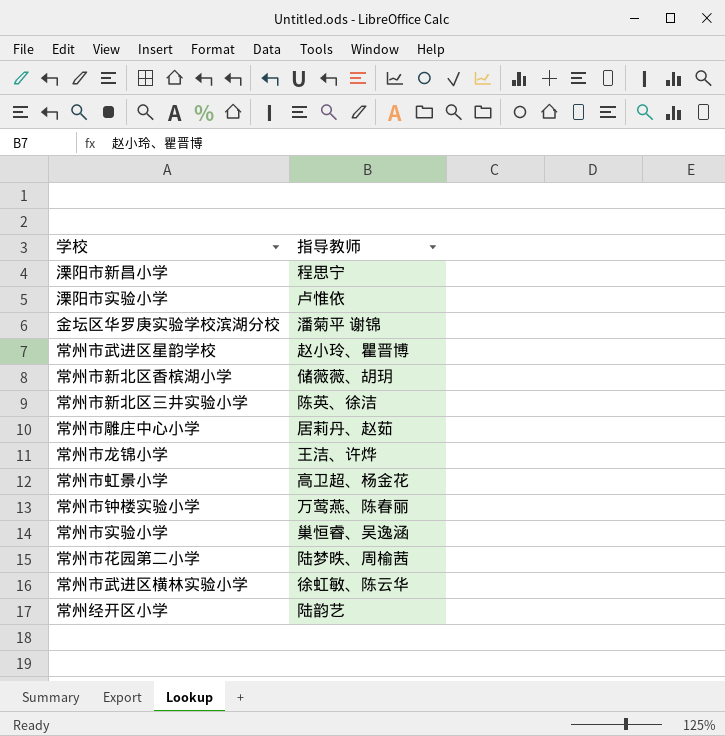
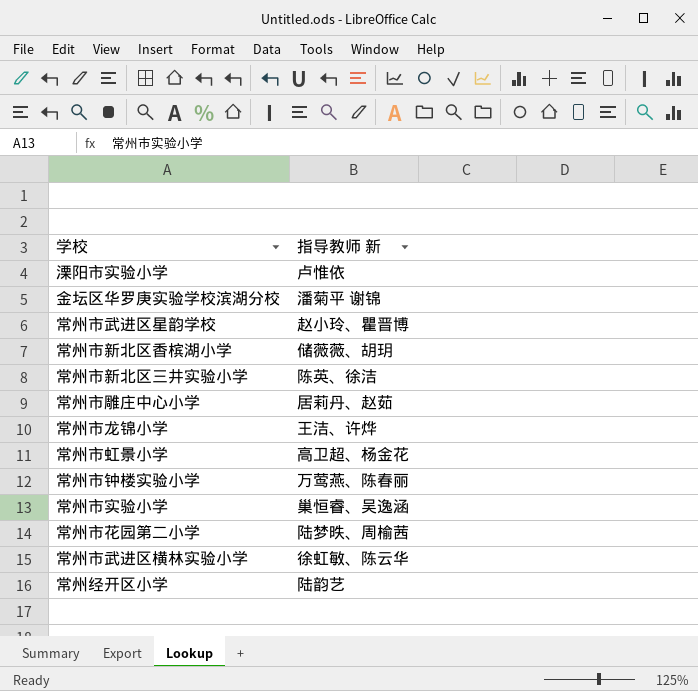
column name: 指导教师 -> 指导教师 新
row 溧阳市新昌小学: 程思宁 -> none

